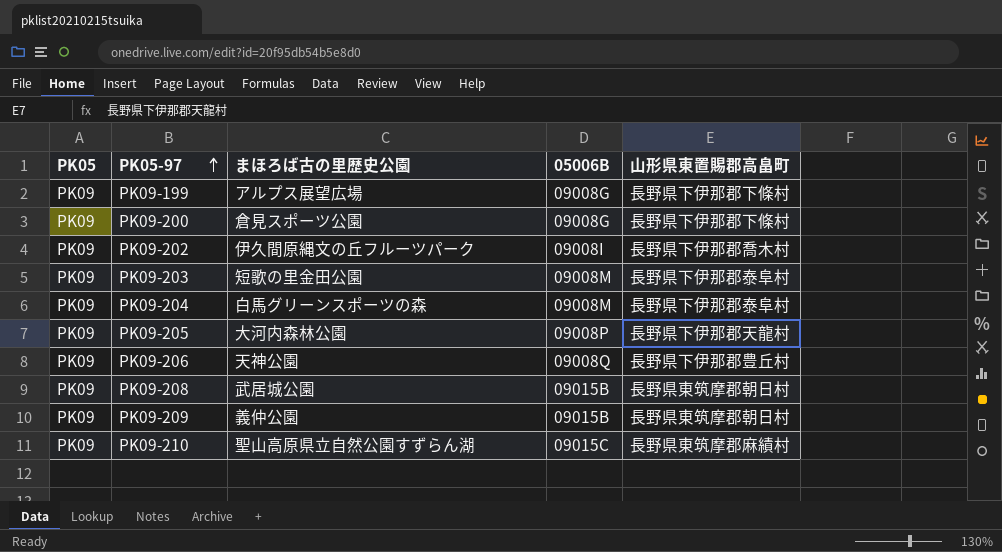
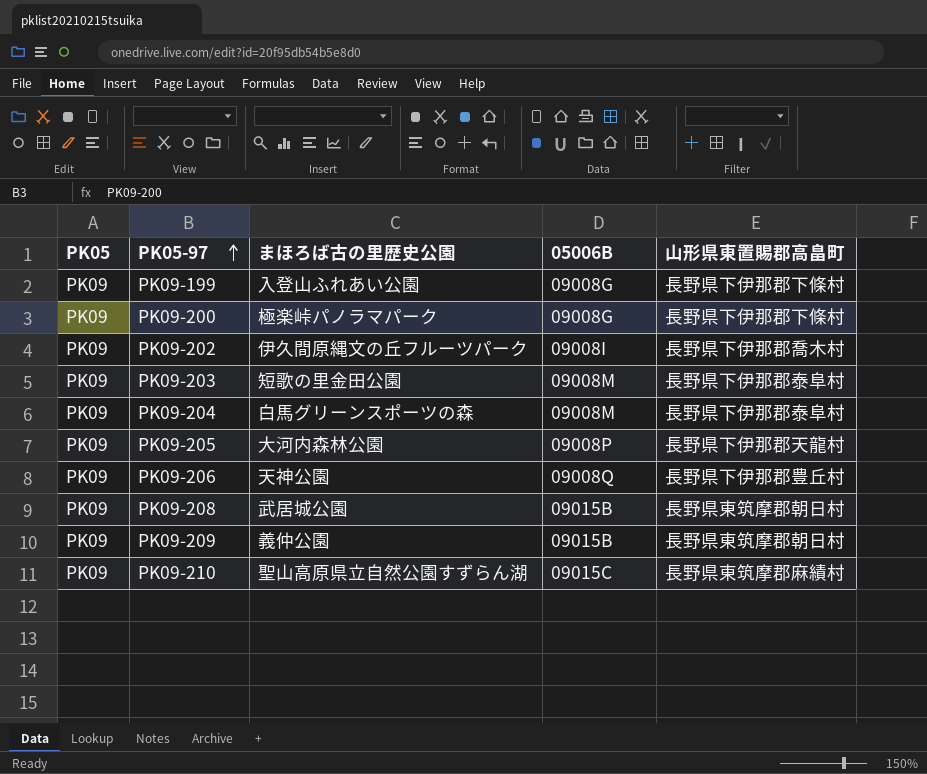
PK09-199 | まほろば古の里歴史公園: アルプス展望広場 -> 入登山ふれあい公園
PK09-200 | まほろば古の里歴史公園: 倉見スポーツ公園 -> 極楽峠パノラマパーク

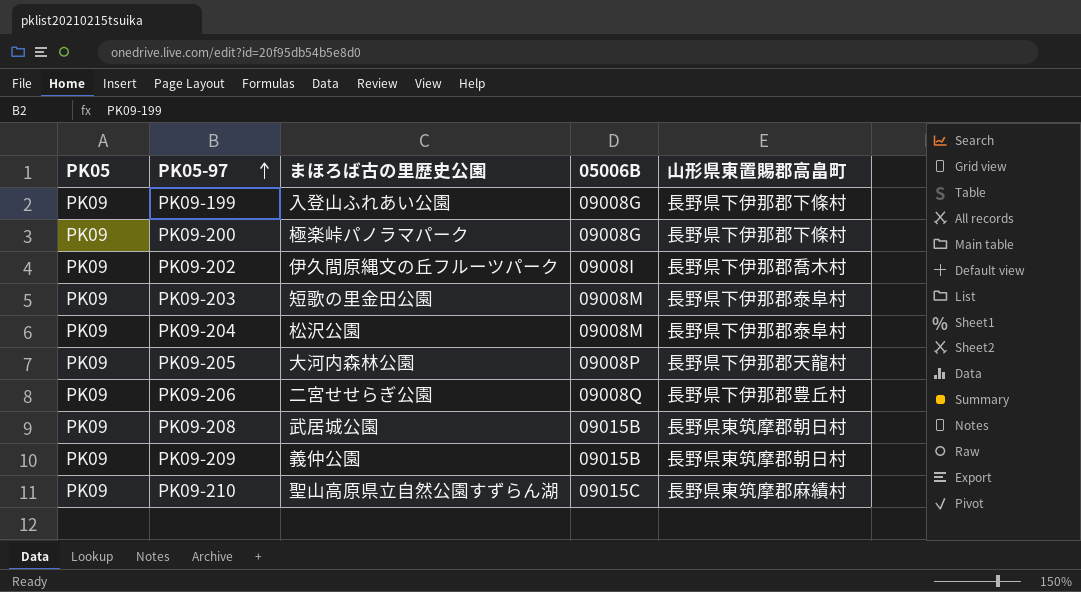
PK09-204 | まほろば古の里歴史公園: 白馬グリーンスポーツの森 -> 松沢公園
PK09-206 | まほろば古の里歴史公園: 天神公園 -> 二宮せせらぎ公園

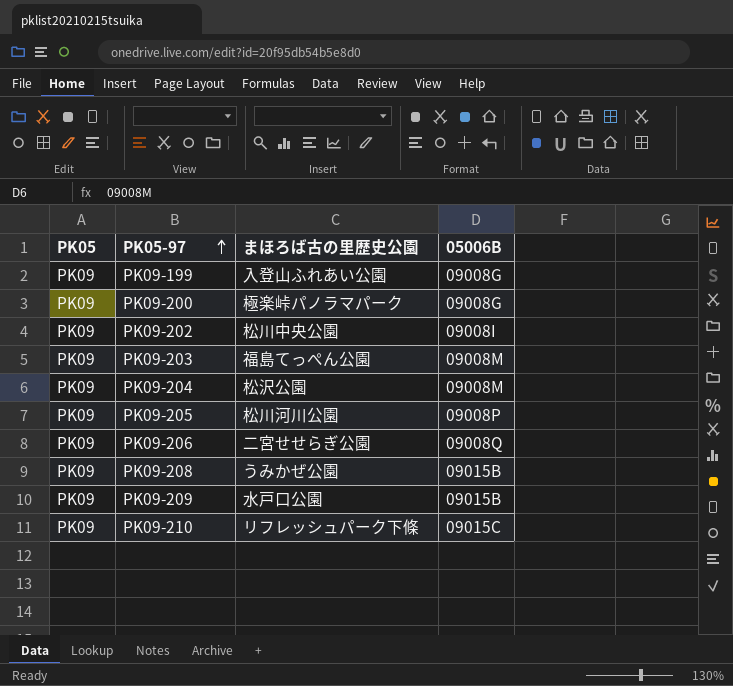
column 山形県東置賜郡高畠町 | position: 5 -> none
PK09-202 | まほろば古の里歴史公園: 伊久間原縄文の丘フルーツパーク -> 松川中央公園
PK09-203 | まほろば古の里歴史公園: 短歌の里金田公園 -> 福島てっぺん公園
PK09-205 | まほろば古の里歴史公園: 大河内森林公園 -> 松川河川公園
PK09-208 | まほろば古の里歴史公園: 武居城公園 -> うみかぜ公園
PK09-209 | まほろば古の里歴史公園: 義仲公園 -> 水戸口公園
PK09-210 | まほろば古の里歴史公園: 聖山高原県立自然公園すずらん湖 -> リフレッシュパーク下條

